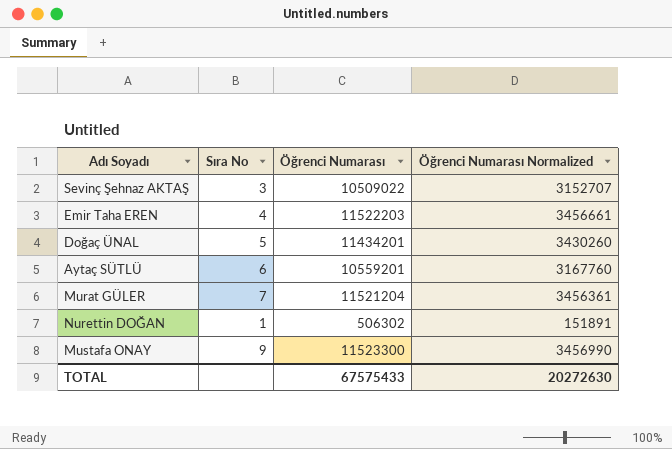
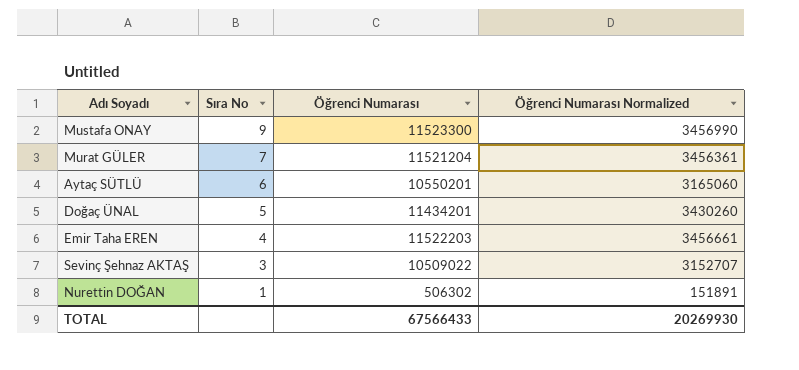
row order: none -> Sıra No descending
Aytaç SÜTLÜ | Öğrenci Numarası: 10559201 -> 10550201
Aytaç SÜTLÜ | Öğrenci Numarası Normalized: 3167760 -> 3165060
TOTAL | Öğrenci Numarası: 67575433 -> 67566433
TOTAL | Öğrenci Numarası Normalized: 20272630 -> 20269930

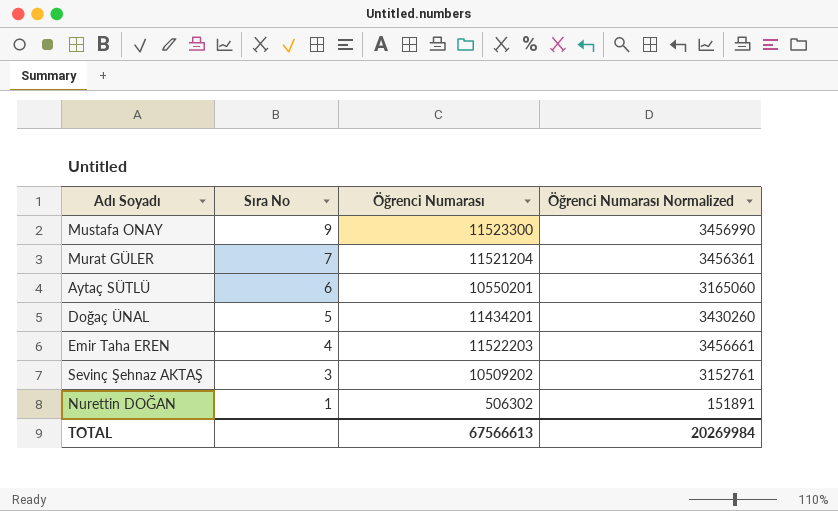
Sevinç Şehnaz AKTAŞ | Öğrenci Numarası: 10509022 -> 10509202
Sevinç Şehnaz AKTAŞ | Öğrenci Numarası Normalized: 3152707 -> 3152761
TOTAL | Öğrenci Numarası: 67566433 -> 67566613
TOTAL | Öğrenci Numarası Normalized: 20269930 -> 20269984

